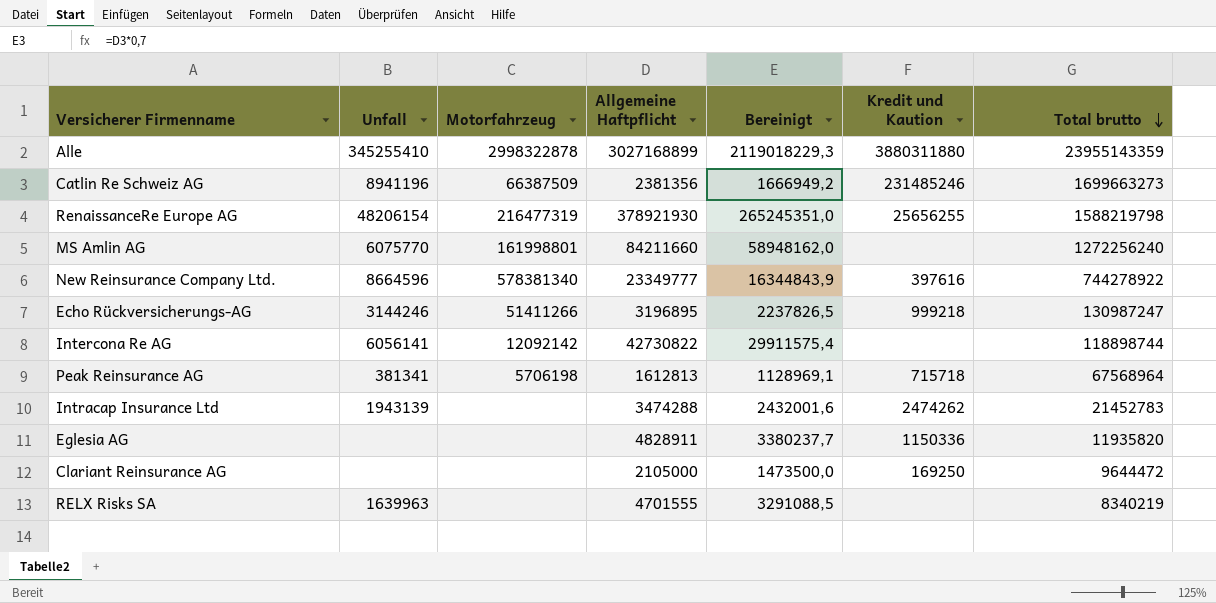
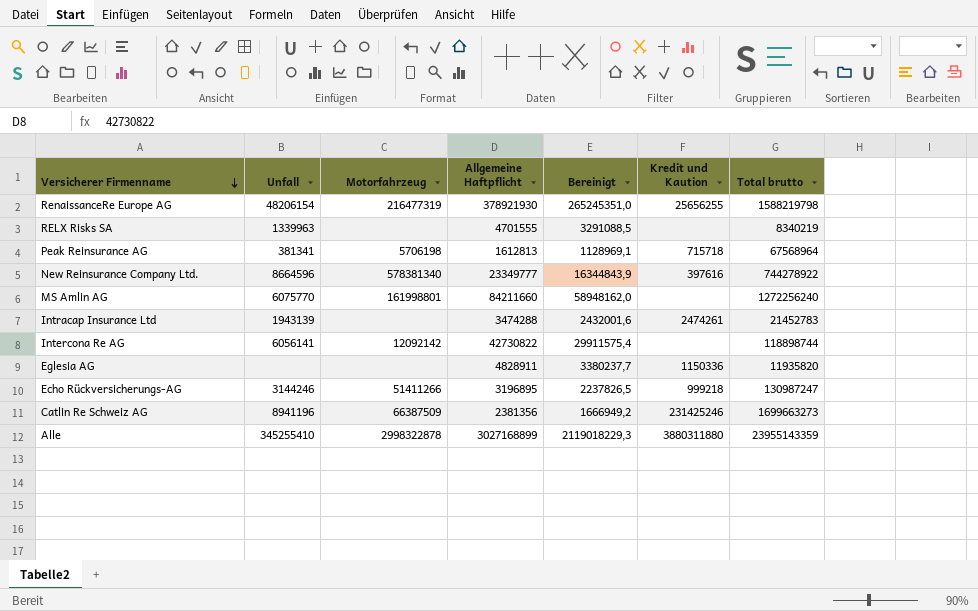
row order: Total brutto descending -> Versicherer Firmenname descending
row Clariant Reinsurance AG: none | none | 2105000 | 1473500,0 | 169250 | 9644472 -> none
RELX Risks SA | Unfall: 1639963 -> 1339963
Intracap Insurance Ltd | Kredit und Kaution: 2474262 -> 2474261
Catlin Re Schweiz AG | Kredit und Kaution: 231485246 -> 231425246

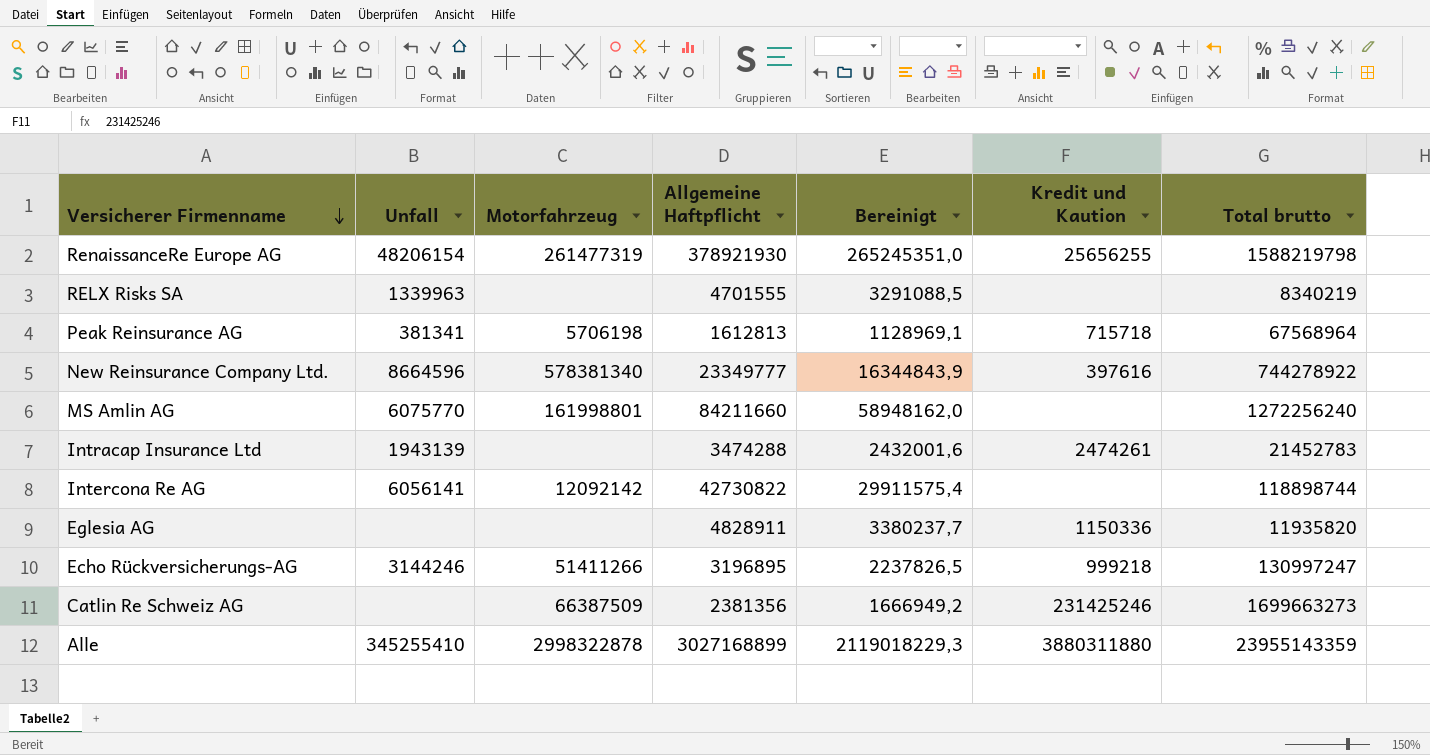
RenaissanceRe Europe AG | Motorfahrzeug: 216477319 -> 261477319
Echo Rückversicherungs-AG | Total brutto: 130987247 -> 130997247
Catlin Re Schweiz AG | Unfall: 8941196 -> none

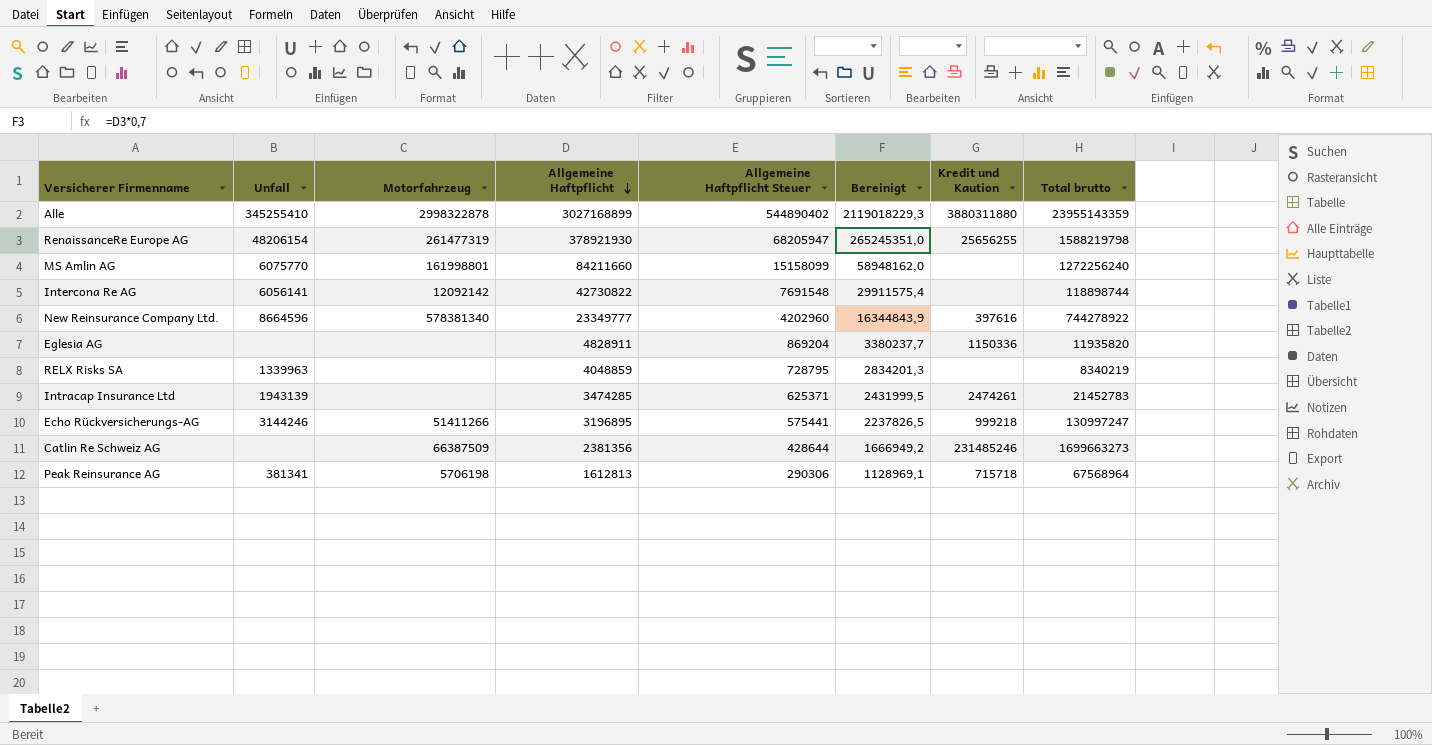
row order: Versicherer Firmenname descending -> Allgemeine Haftpflicht descending
column Allgemeine Haftpflicht Steuer | formula: none -> [Allgemeine Haftpflicht] * 0,18
RELX Risks SA | Allgemeine Haftpflicht: 4701555 -> 4048859
RELX Risks SA | Bereinigt: 3291088,5 -> 2834201,3
Intracap Insurance Ltd | Allgemeine Haftpflicht: 3474288 -> 3474285
Intracap Insurance Ltd | Bereinigt: 2432001,6 -> 2431999,5
Catlin Re Schweiz AG | Kredit und Kaution: 231425246 -> 231485246

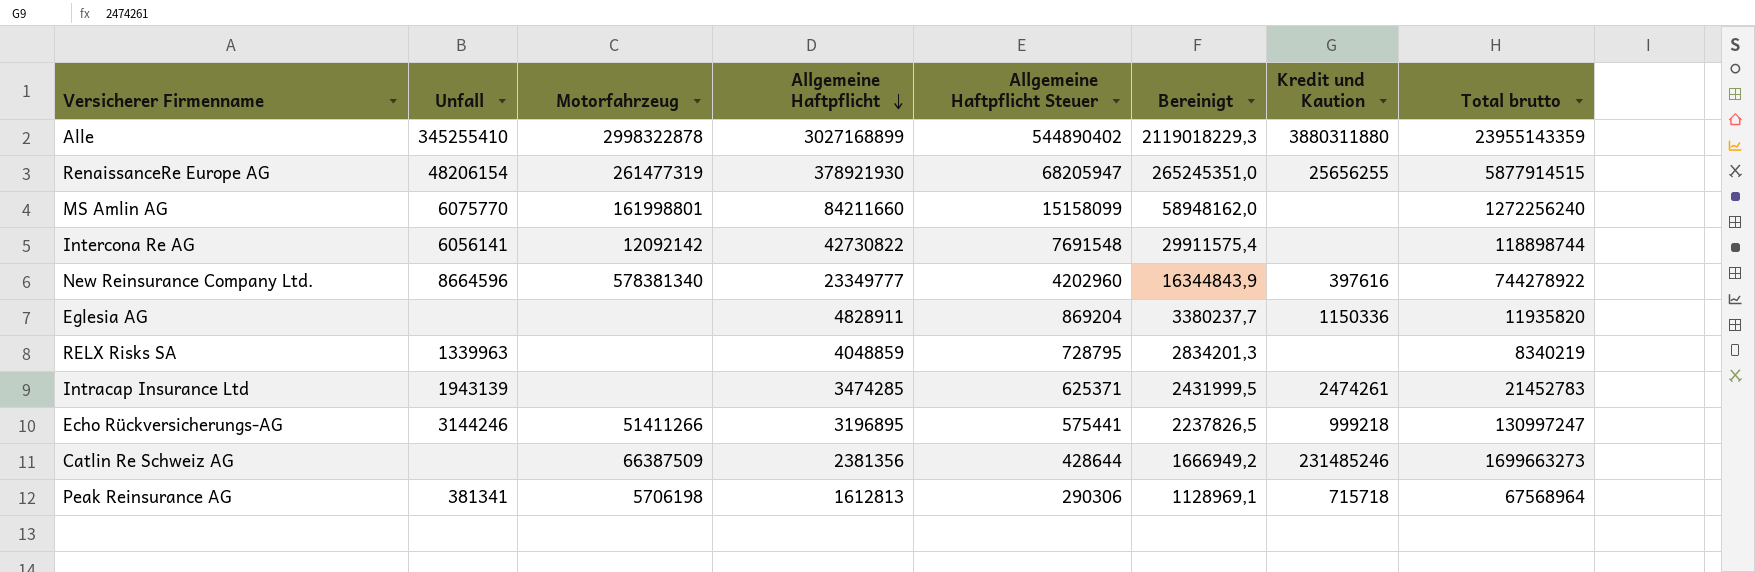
RenaissanceRe Europe AG | Total brutto: 1588219798 -> 5877914515

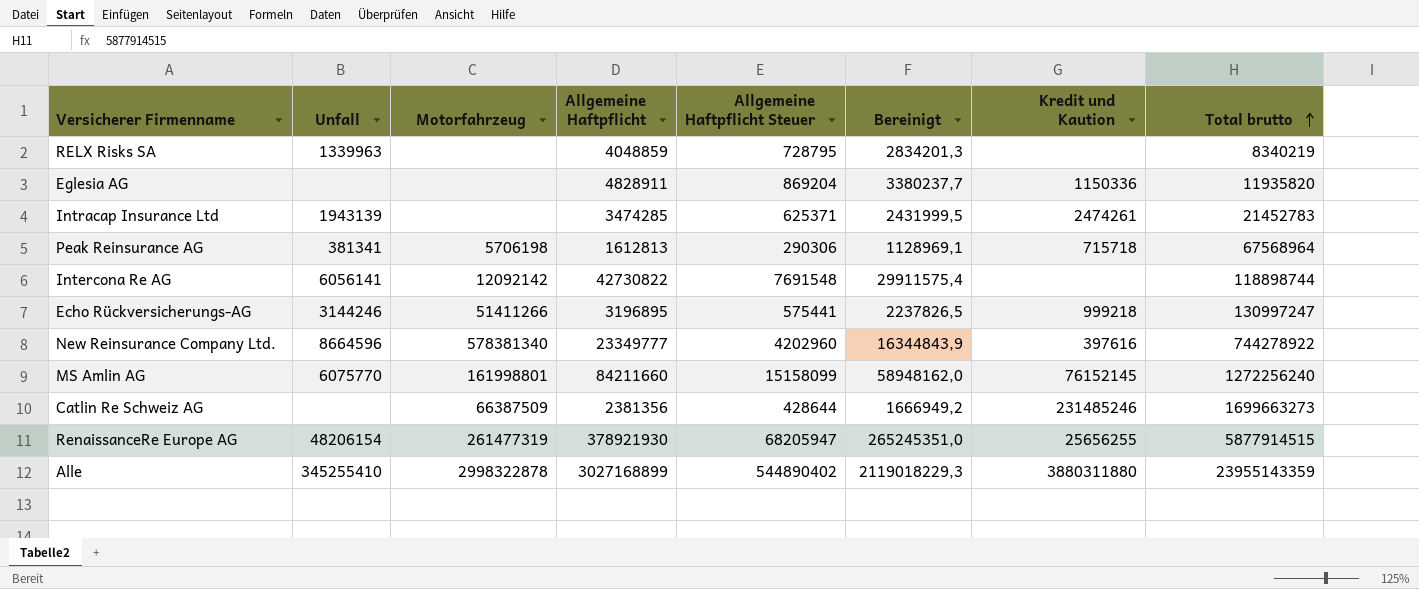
row order: Allgemeine Haftpflicht descending -> Total brutto ascending
MS Amlin AG | Kredit und Kaution: none -> 76152145

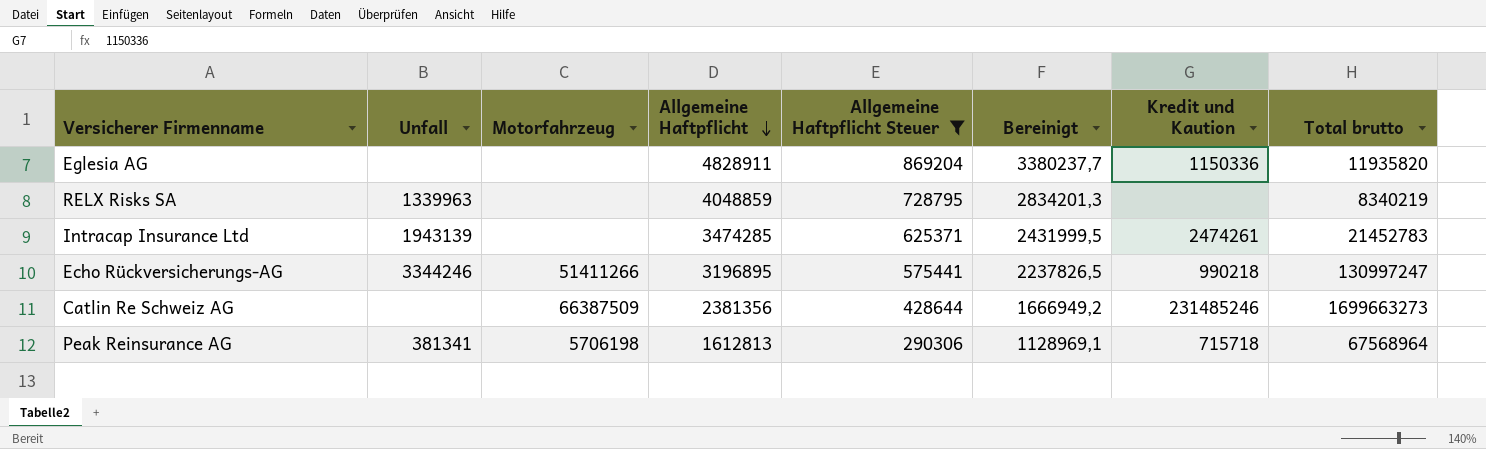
filter: none -> Allgemeine Haftpflicht Steuer <= 869204
row order: Total brutto ascending -> Allgemeine Haftpflicht descending
Echo Rückversicherungs-AG | Unfall: 3144246 -> 3344246
Echo Rückversicherungs-AG | Kredit und Kaution: 999218 -> 990218

